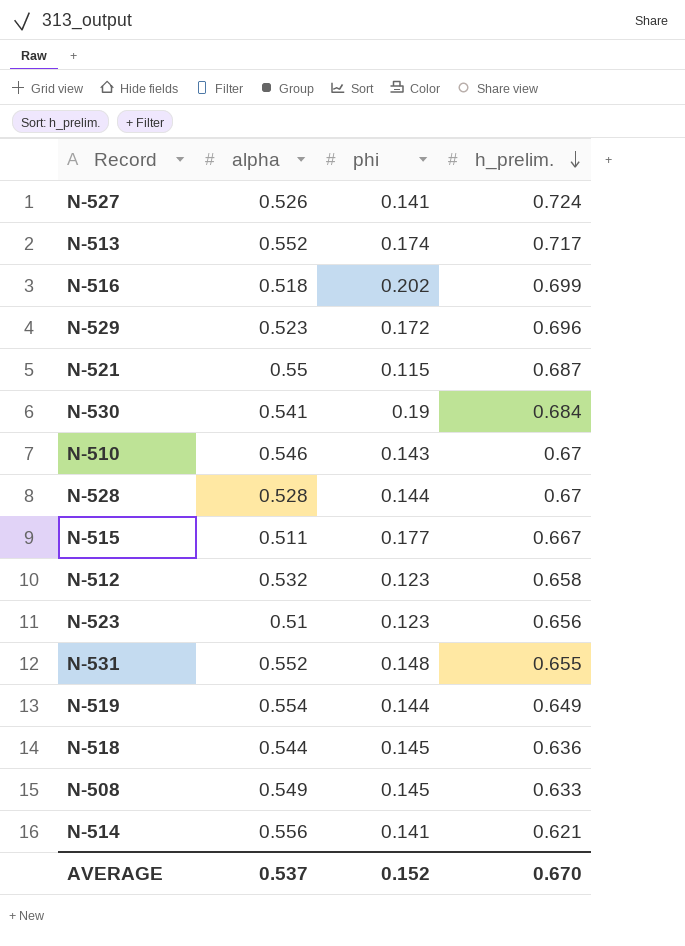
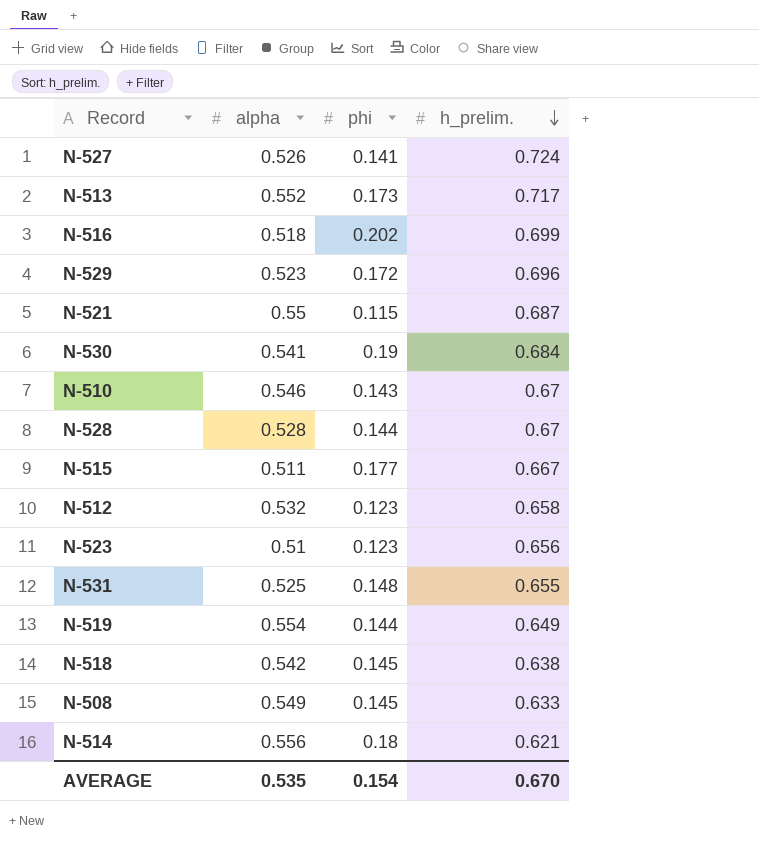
N-513 | phi: 0.174 -> 0.173
N-531 | alpha: 0.552 -> 0.525
N-518 | alpha: 0.544 -> 0.542
N-518 | h_prelim.: 0.636 -> 0.638
N-514 | phi: 0.141 -> 0.18
AVERAGE | alpha: 0.537 -> 0.535
AVERAGE | phi: 0.152 -> 0.154

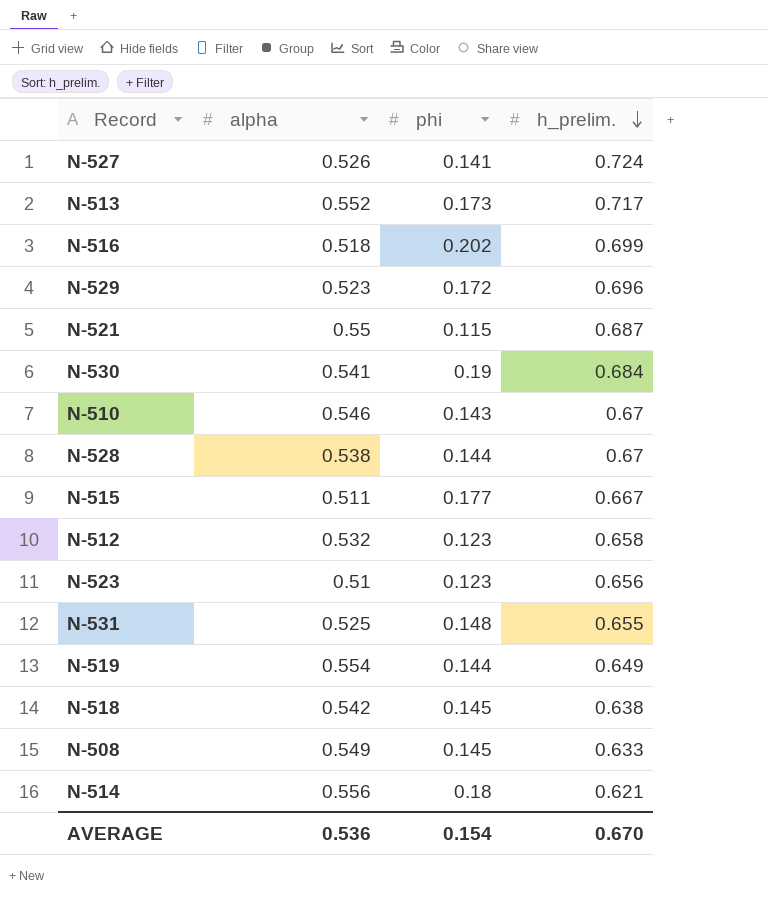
N-528 | alpha: 0.528 -> 0.538
AVERAGE | alpha: 0.535 -> 0.536

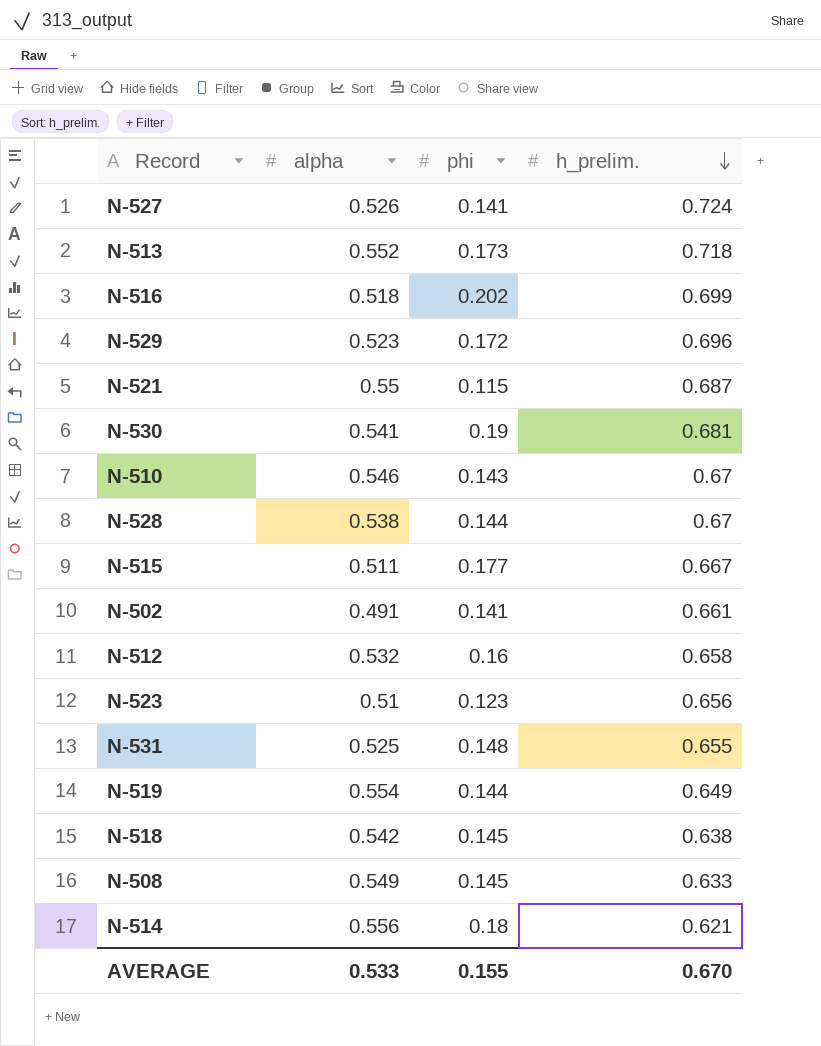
N-513 | h_prelim.: 0.717 -> 0.718
N-530 | h_prelim.: 0.684 -> 0.681
row N-502: none -> 0.491 | 0.141 | 0.661
N-512 | phi: 0.123 -> 0.16
AVERAGE | alpha: 0.536 -> 0.533
AVERAGE | phi: 0.154 -> 0.155

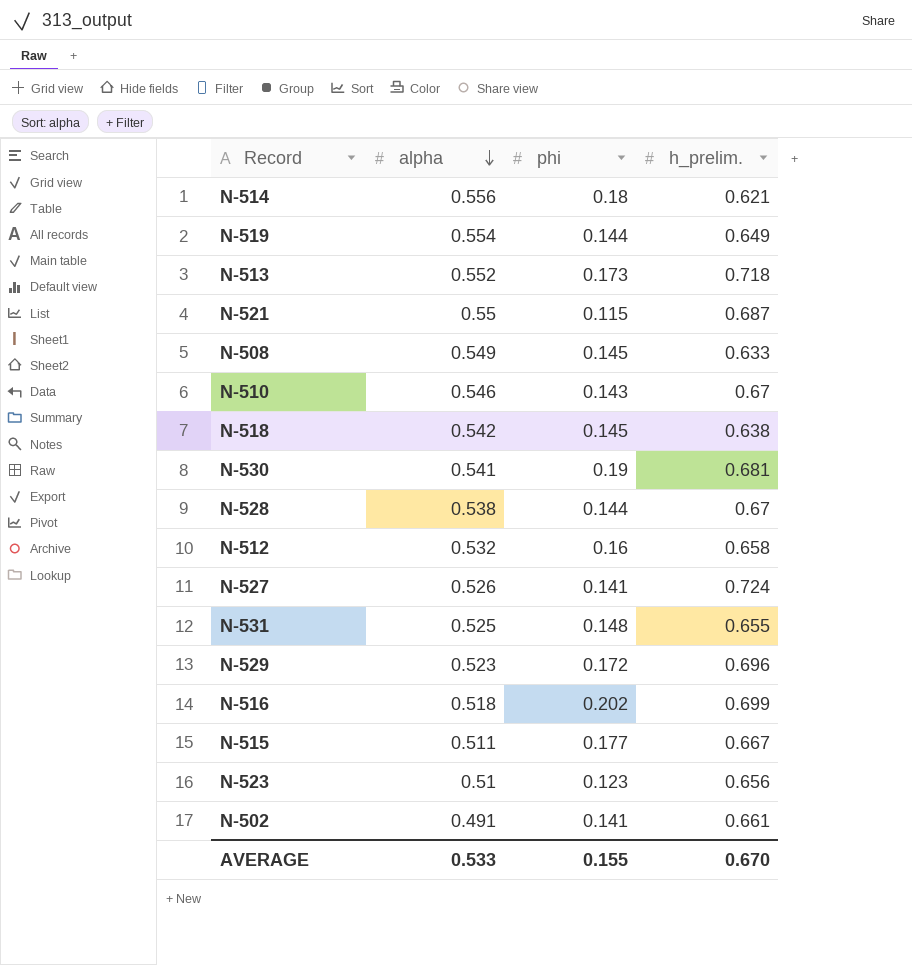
row order: h_prelim. descending -> alpha descending

